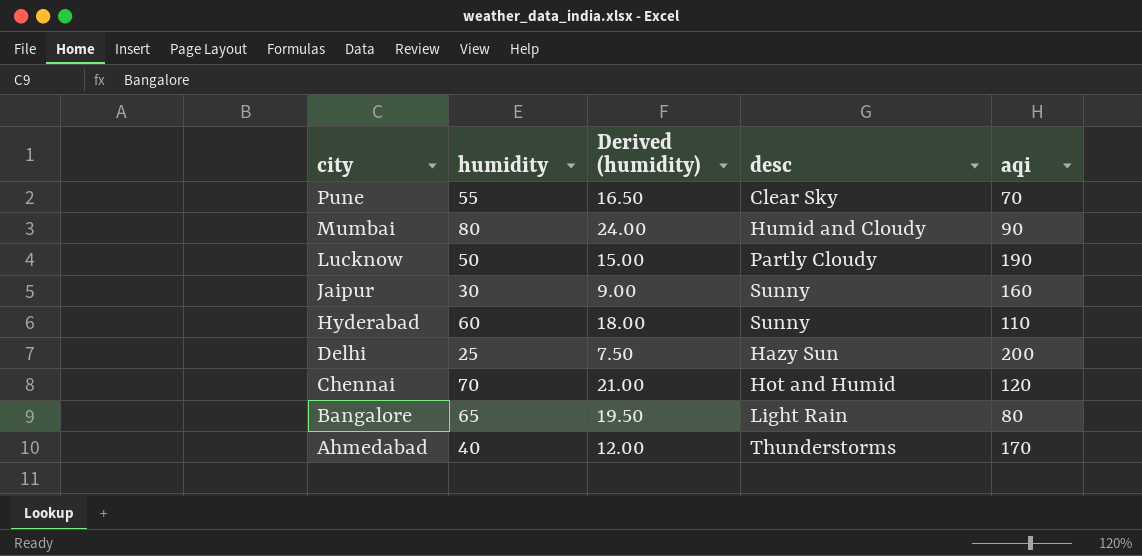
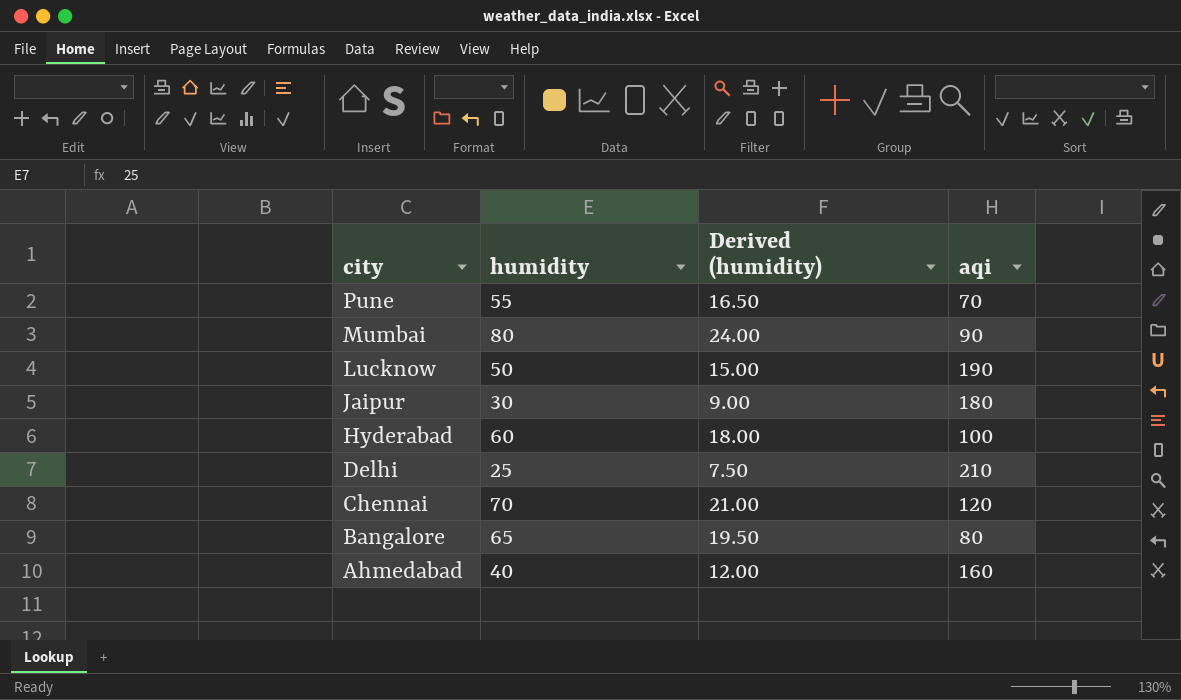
column desc | position: 4 -> none
Jaipur | aqi: 160 -> 180
Hyderabad | aqi: 110 -> 100
Delhi | aqi: 200 -> 210
Ahmedabad | aqi: 170 -> 160

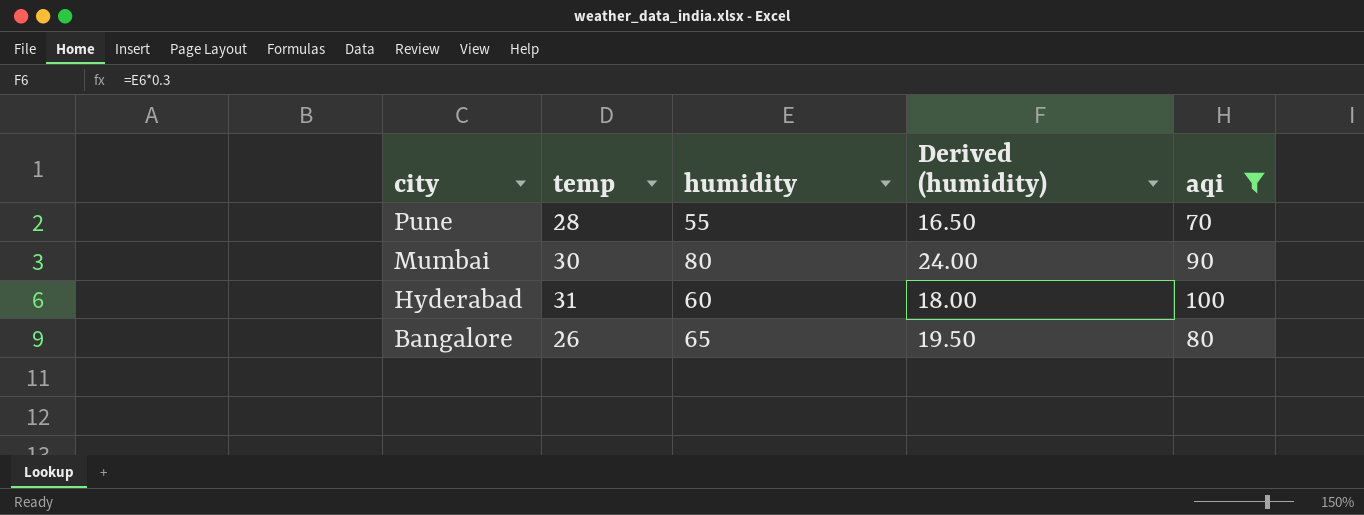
filter: none -> aqi <= 100
column temp | position: none -> 2

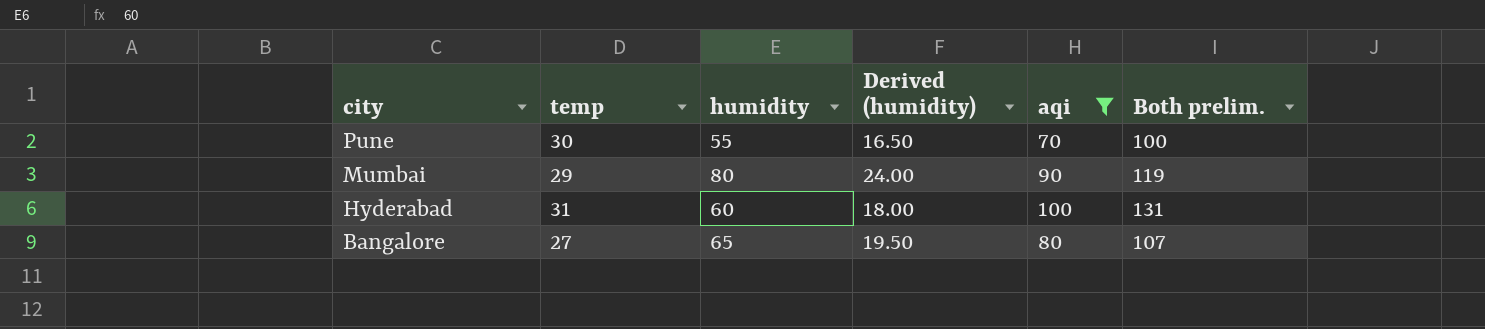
column Both prelim. | formula: none -> [temp] + [aqi]
Pune | temp: 28 -> 30
Mumbai | temp: 30 -> 29
Bangalore | temp: 26 -> 27

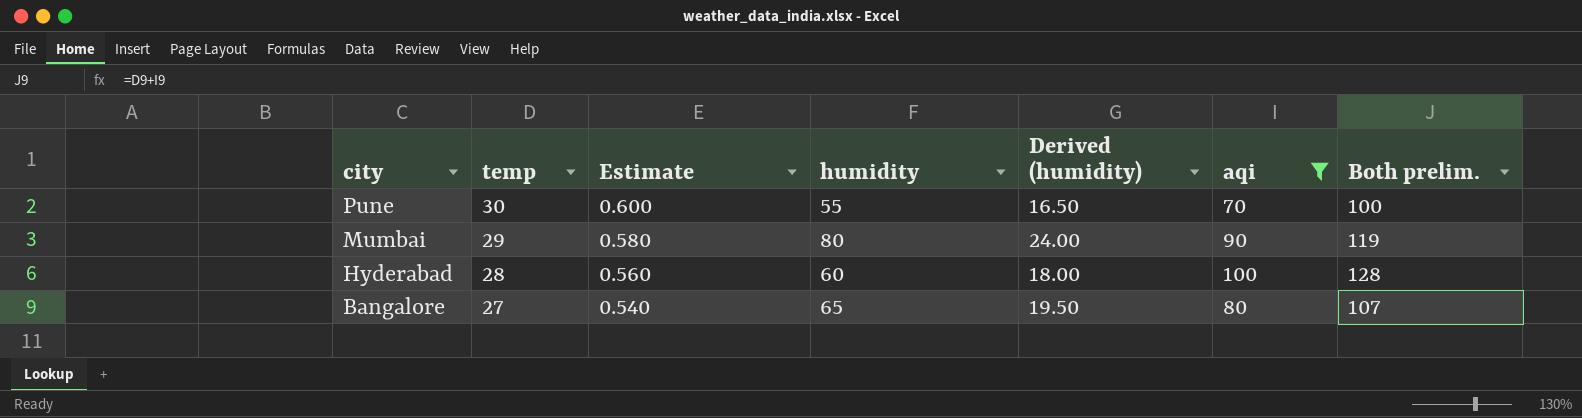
column Estimate | formula: none -> [temp] * 0.02
Hyderabad | temp: 31 -> 28
Hyderabad | Both prelim.: 131 -> 128

